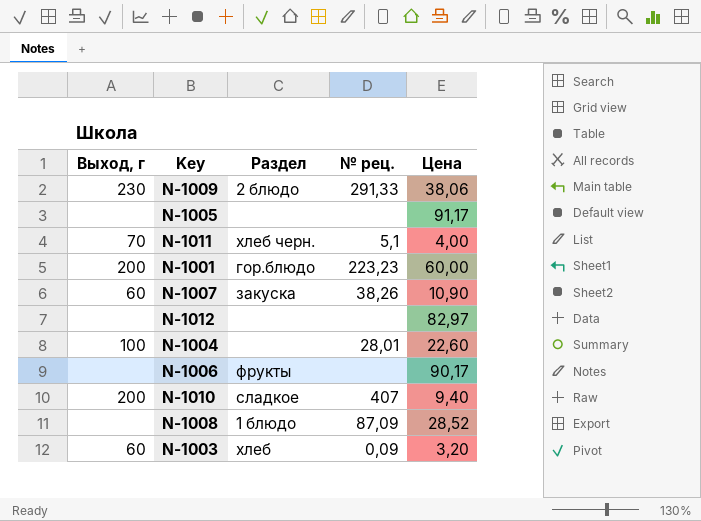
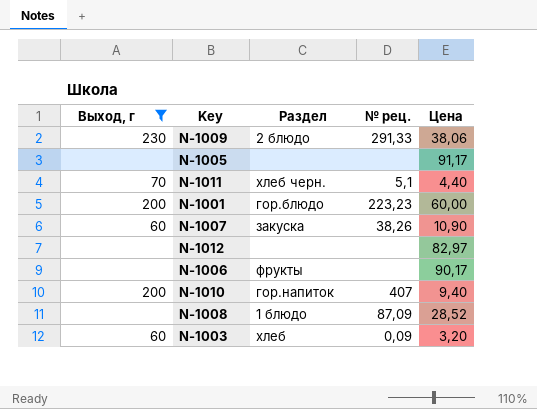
filter: none -> Выход, г != 100
N-1011 | Цена: 4,00 -> 4,40
N-1010 | Раздел: сладкое -> гор.напиток

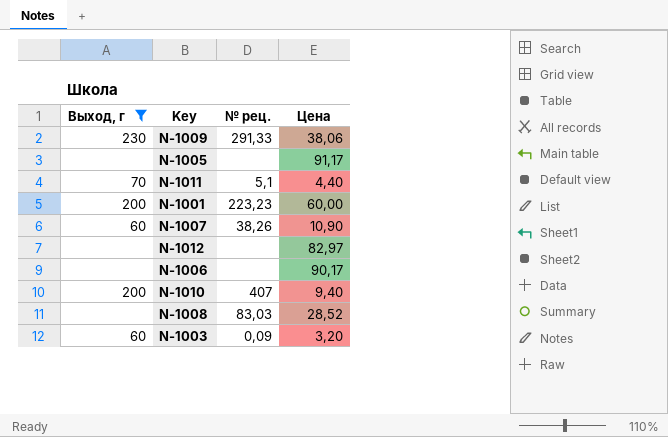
column Раздел | position: 3 -> none
N-1008 | № рец.: 87,09 -> 83,03

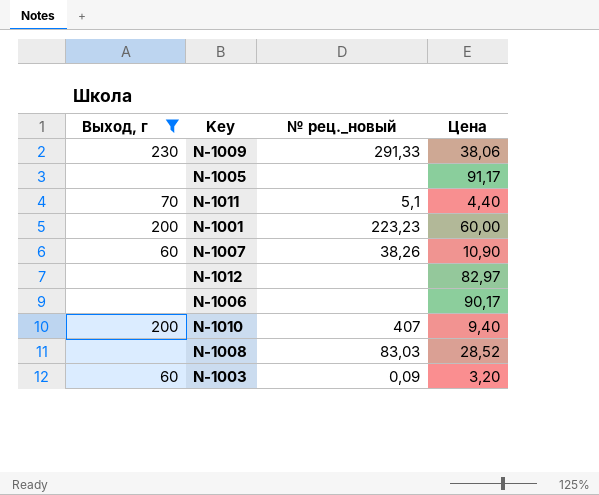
column name: № рец. -> № рец._новый

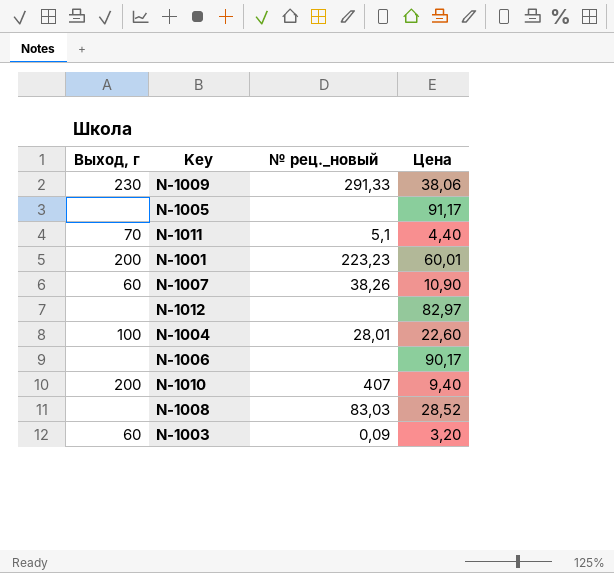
filter: Выход, г != 100 -> none
N-1001 | Цена: 60,00 -> 60,01

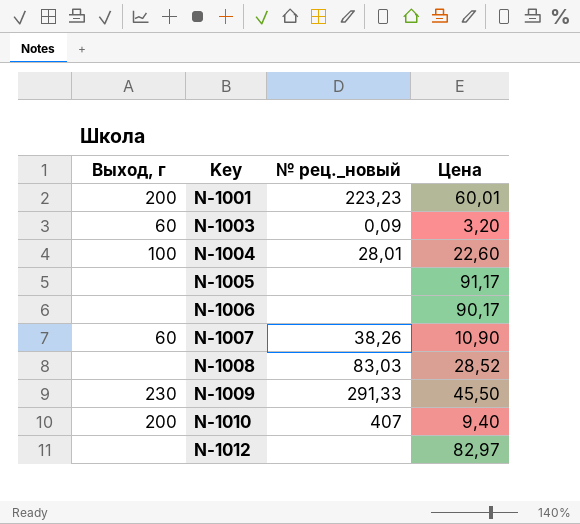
row order: none -> Key ascending
row N-1011: 70 | 5,1 | 4,40 -> none
N-1009 | Цена: 38,06 -> 45,50

